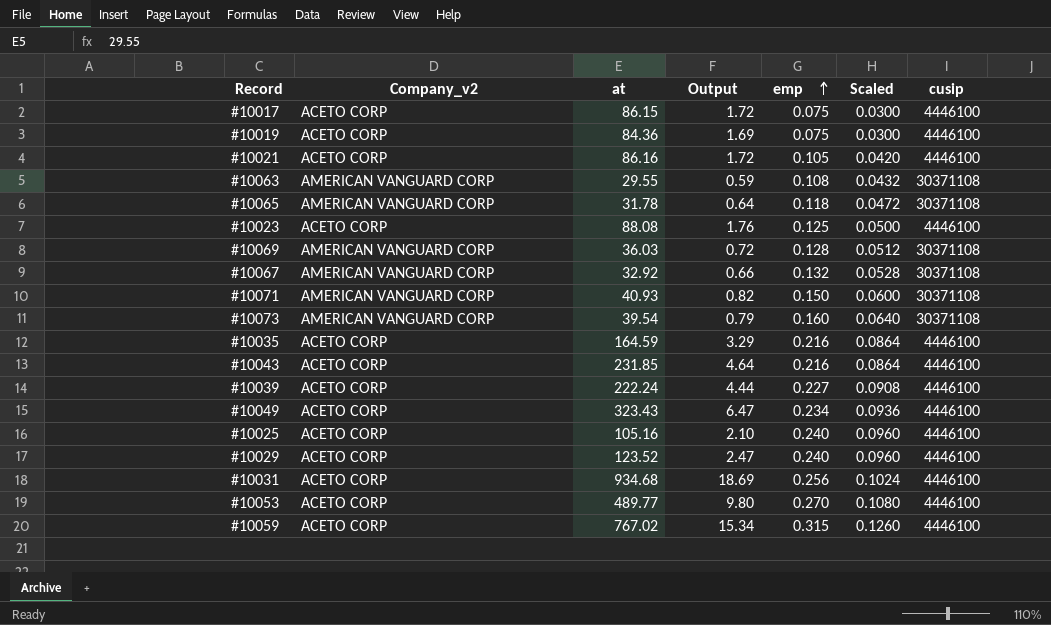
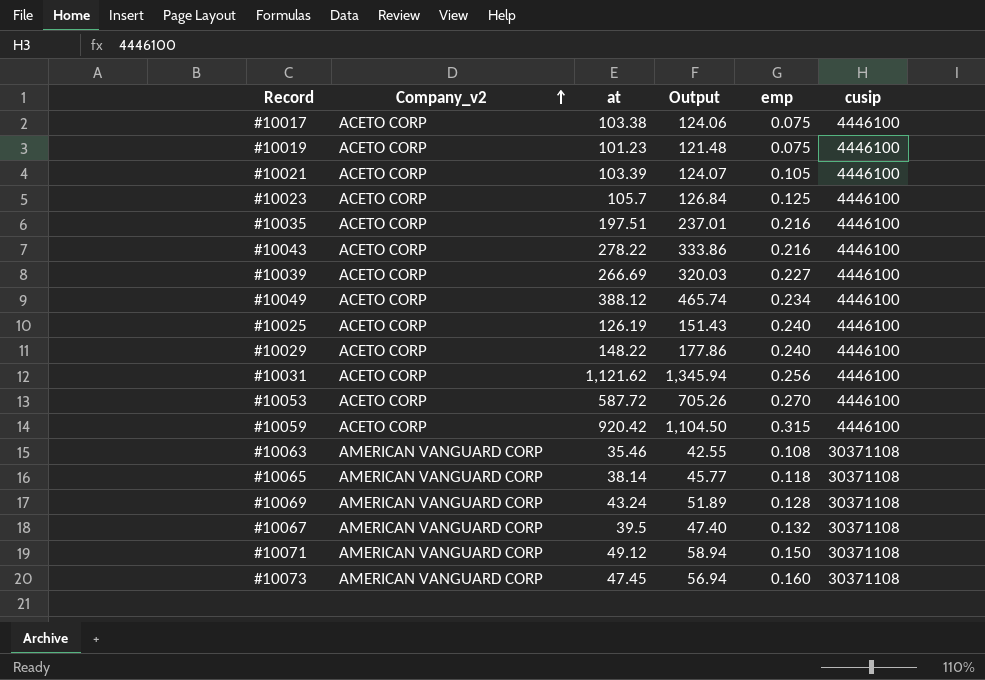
row order: emp ascending -> Company_v2 ascending
column Scaled | formula: [emp] * 0.4 -> none
column Output | formula: [at] * 0.02 -> [at] * 1.2
#10017 | at: 86.15 -> 103.38
#10019 | at: 84.36 -> 101.23
#10021 | at: 86.16 -> 103.39
#10023 | at: 88.08 -> 105.7
#10035 | at: 164.59 -> 197.51
#10043 | at: 231.85 -> 278.22
#10039 | at: 222.24 -> 266.69
#10049 | at: 323.43 -> 388.12
#10025 | at: 105.16 -> 126.19
#10029 | at: 123.52 -> 148.22
#10031 | at: 934.68 -> 1,121.62
#10053 | at: 489.77 -> 587.72
#10059 | at: 767.02 -> 920.42
#10063 | at: 29.55 -> 35.46
#10065 | at: 31.78 -> 38.14
#10069 | at: 36.03 -> 43.24
#10067 | at: 32.92 -> 39.5
#10071 | at: 40.93 -> 49.12
#10073 | at: 39.54 -> 47.45

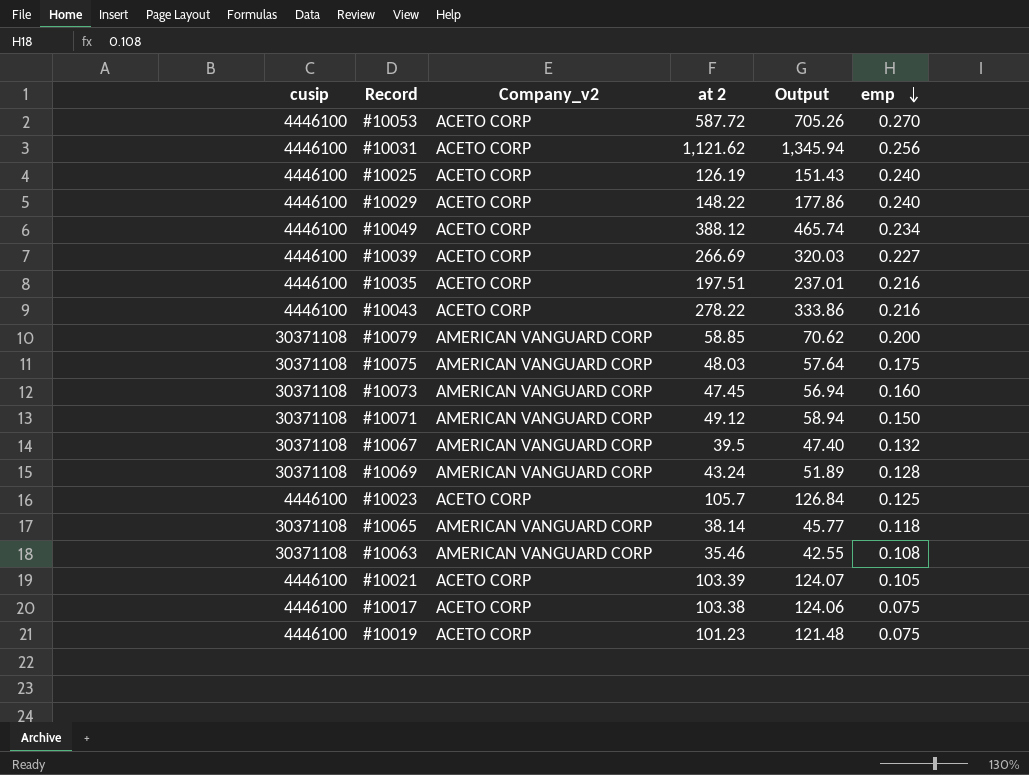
row order: Company_v2 ascending -> emp descending
column cusip | position: 6 -> 1
column name: at -> at 2
row #10059: ACETO CORP | 920.42 | 1,104.50 | 0.315 | 4446100 -> none
row #10079: none -> 30371108 | AMERICAN VANGUARD CORP | 58.85 | 70.62 | 0.200
row #10075: none -> 30371108 | AMERICAN VANGUARD CORP | 48.03 | 57.64 | 0.175

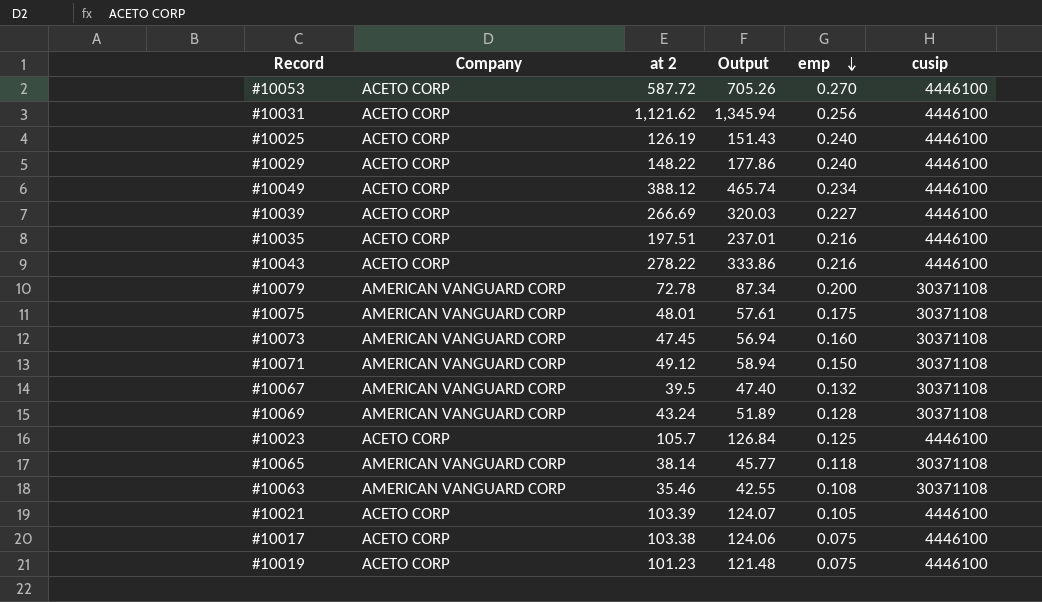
column name: Company_v2 -> Company
column cusip | position: 1 -> 6
#10079 | at 2: 58.85 -> 72.78
#10079 | Output: 70.62 -> 87.34
#10075 | at 2: 48.03 -> 48.01
#10075 | Output: 57.64 -> 57.61

